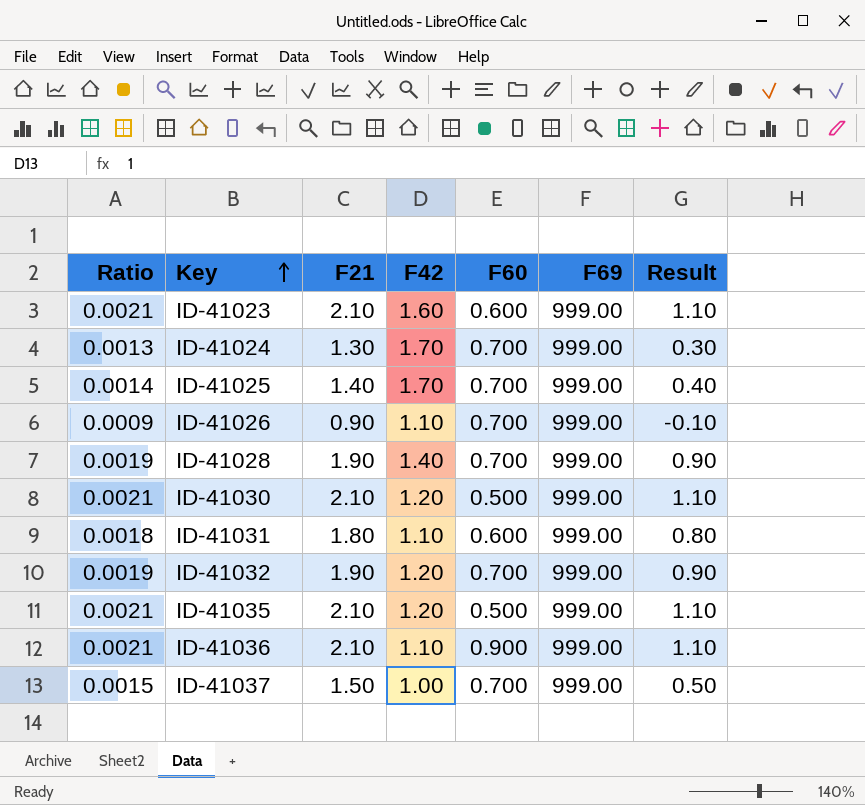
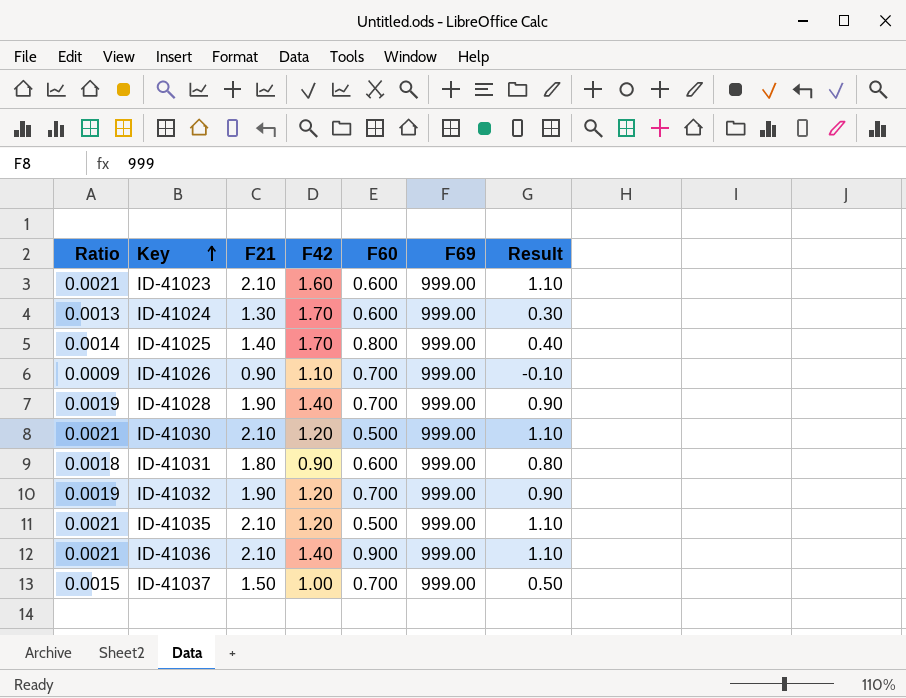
ID-41024 | F60: 0.700 -> 0.600
ID-41025 | F60: 0.700 -> 0.800
ID-41031 | F42: 1.10 -> 0.90
ID-41036 | F42: 1.10 -> 1.40

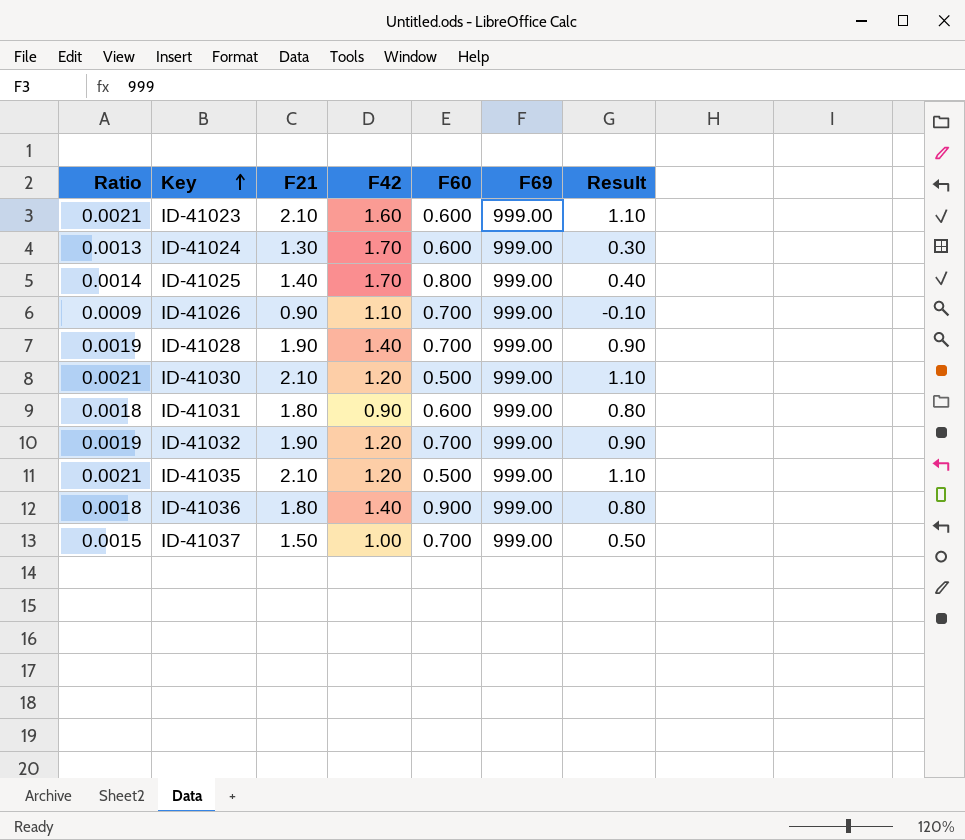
ID-41036 | Ratio: 0.0021 -> 0.0018
ID-41036 | F21: 2.10 -> 1.80
ID-41036 | Result: 1.10 -> 0.80

